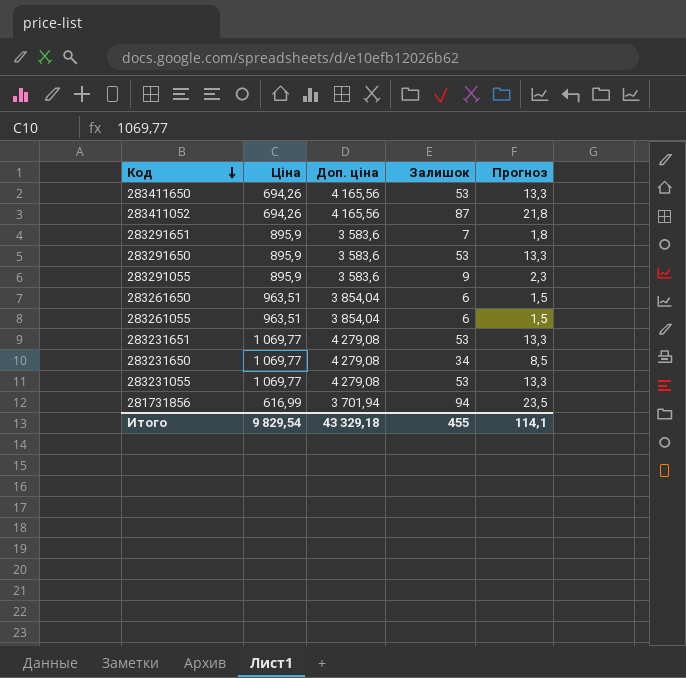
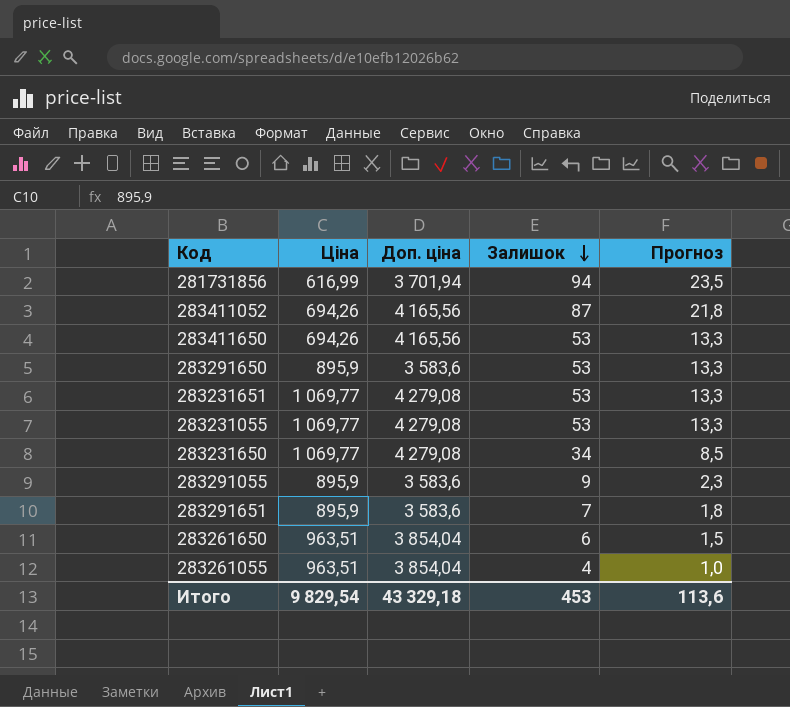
row order: Код descending -> Залишок descending
283261055 | Залишок: 6 -> 4
283261055 | Прогноз: 1,5 -> 1,0
Итого | Залишок: 455 -> 453
Итого | Прогноз: 114,1 -> 113,6

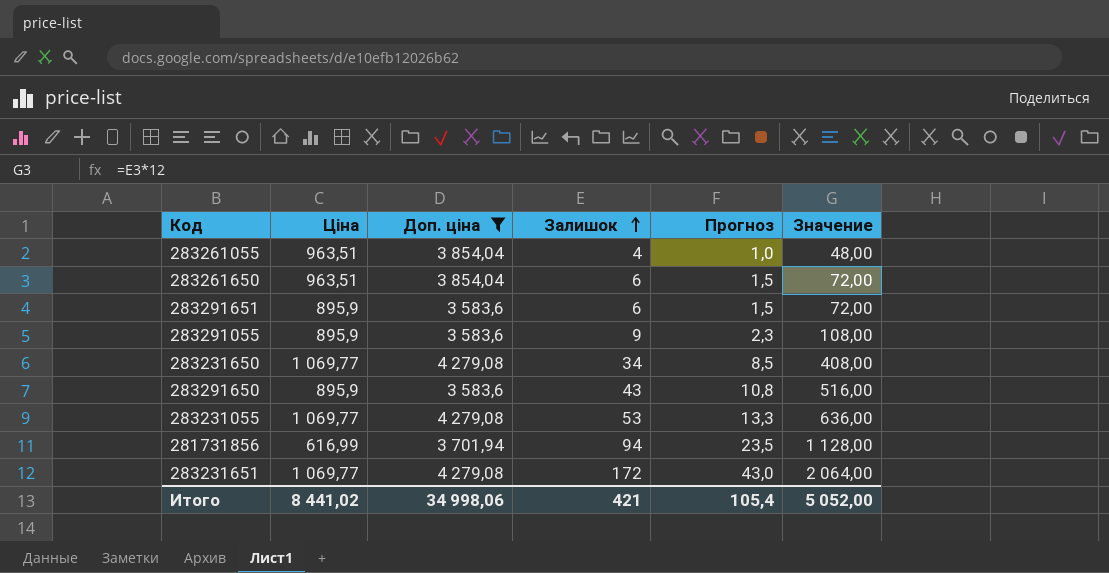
filter: none -> Доп. ціна != 4 165,56
row order: Залишок descending -> Залишок ascending
column Значение | formula: none -> [Залишок] * 12
283291651 | Залишок: 7 -> 6
283291651 | Прогноз: 1,8 -> 1,5
283291650 | Залишок: 53 -> 43
283291650 | Прогноз: 13,3 -> 10,8
283231651 | Залишок: 53 -> 172
283231651 | Прогноз: 13,3 -> 43,0
Итого | Ціна: 9 829,54 -> 8 441,02
Итого | Доп. ціна: 43 329,18 -> 34 998,06
Итого | Залишок: 453 -> 421
Итого | Прогноз: 113,6 -> 105,4

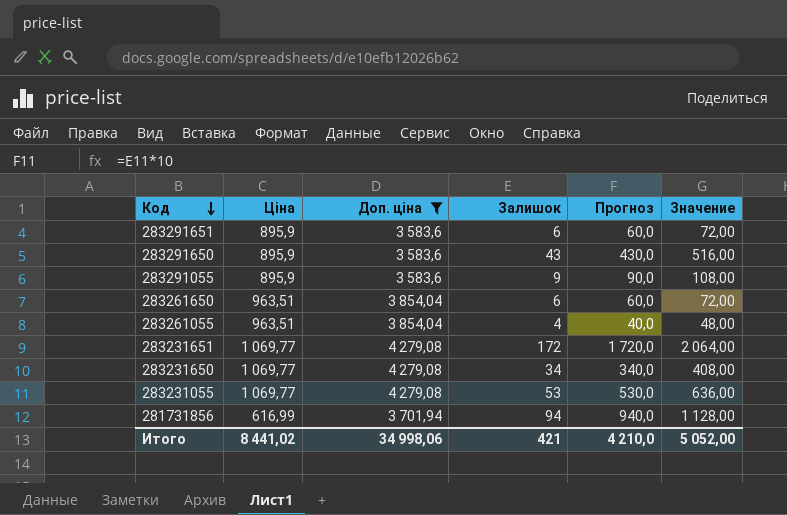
row order: Залишок ascending -> Код descending
column Прогноз | formula: [Залишок] * 0,25 -> [Залишок] * 10
Итого | Прогноз: 105,4 -> 4 210,0

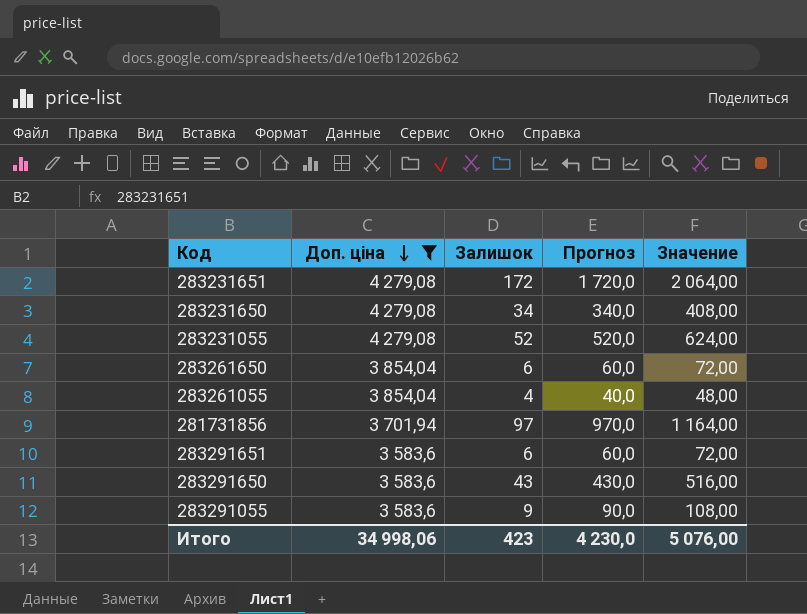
row order: Код descending -> Доп. ціна descending
column Ціна | position: 2 -> none
283231055 | Залишок: 53 -> 52
283231055 | Прогноз: 530,0 -> 520,0
283231055 | Значение: 636,00 -> 624,00
281731856 | Залишок: 94 -> 97
281731856 | Прогноз: 940,0 -> 970,0
281731856 | Значение: 1 128,00 -> 1 164,00
Итого | Залишок: 421 -> 423
Итого | Прогноз: 4 210,0 -> 4 230,0
Итого | Значение: 5 052,00 -> 5 076,00

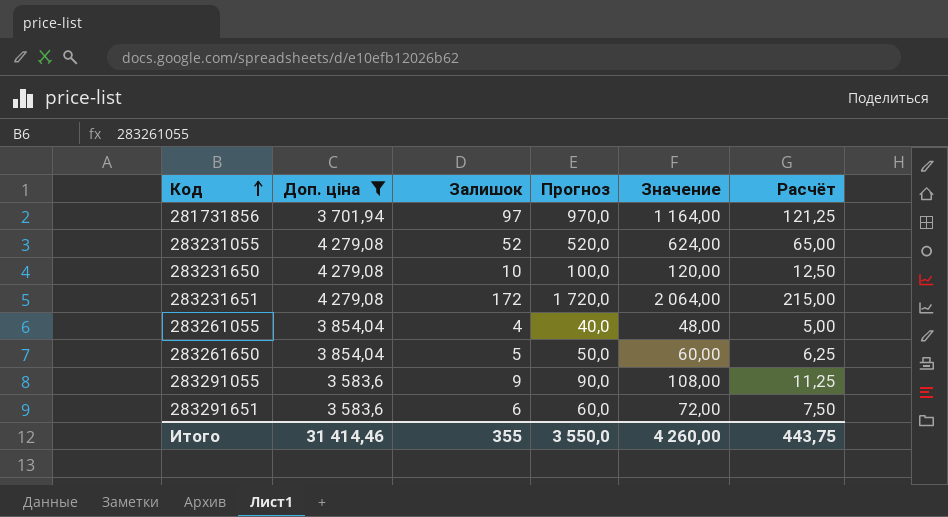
row order: Доп. ціна descending -> Код ascending
column Расчёт | formula: none -> [Залишок] * 1,25
row 283291650: 3 583,6 | 43 | 430,0 | 516,00 -> none
283231650 | Залишок: 34 -> 10
283231650 | Прогноз: 340,0 -> 100,0
283231650 | Значение: 408,00 -> 120,00
283261650 | Залишок: 6 -> 5
283261650 | Прогноз: 60,0 -> 50,0
283261650 | Значение: 72,00 -> 60,00
Итого | Доп. ціна: 34 998,06 -> 31 414,46
Итого | Залишок: 423 -> 355
Итого | Прогноз: 4 230,0 -> 3 550,0
Итого | Значение: 5 076,00 -> 4 260,00

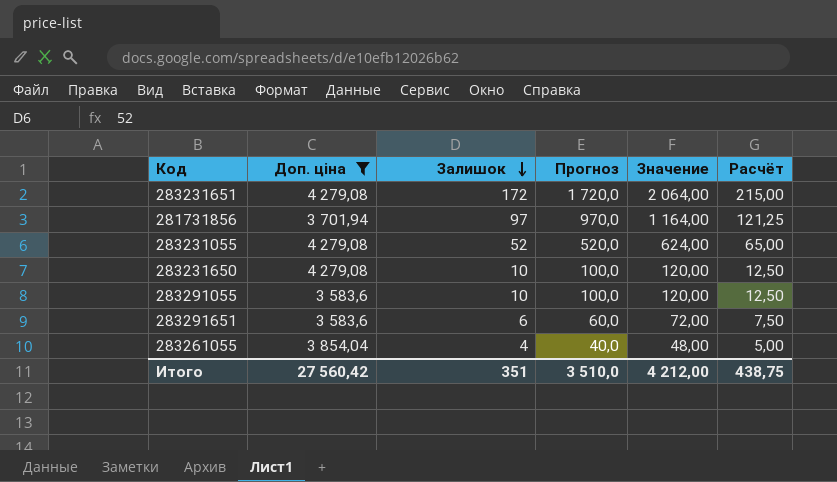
row order: Код ascending -> Залишок descending
row 283261650: 3 854,04 | 5 | 50,0 | 60,00 | 6,25 -> none
283291055 | Залишок: 9 -> 10
283291055 | Прогноз: 90,0 -> 100,0
283291055 | Значение: 108,00 -> 120,00
283291055 | Расчёт: 11,25 -> 12,50
Итого | Доп. ціна: 31 414,46 -> 27 560,42
Итого | Залишок: 355 -> 351
Итого | Прогноз: 3 550,0 -> 3 510,0
Итого | Значение: 4 260,00 -> 4 212,00
Итого | Расчёт: 443,75 -> 438,75

